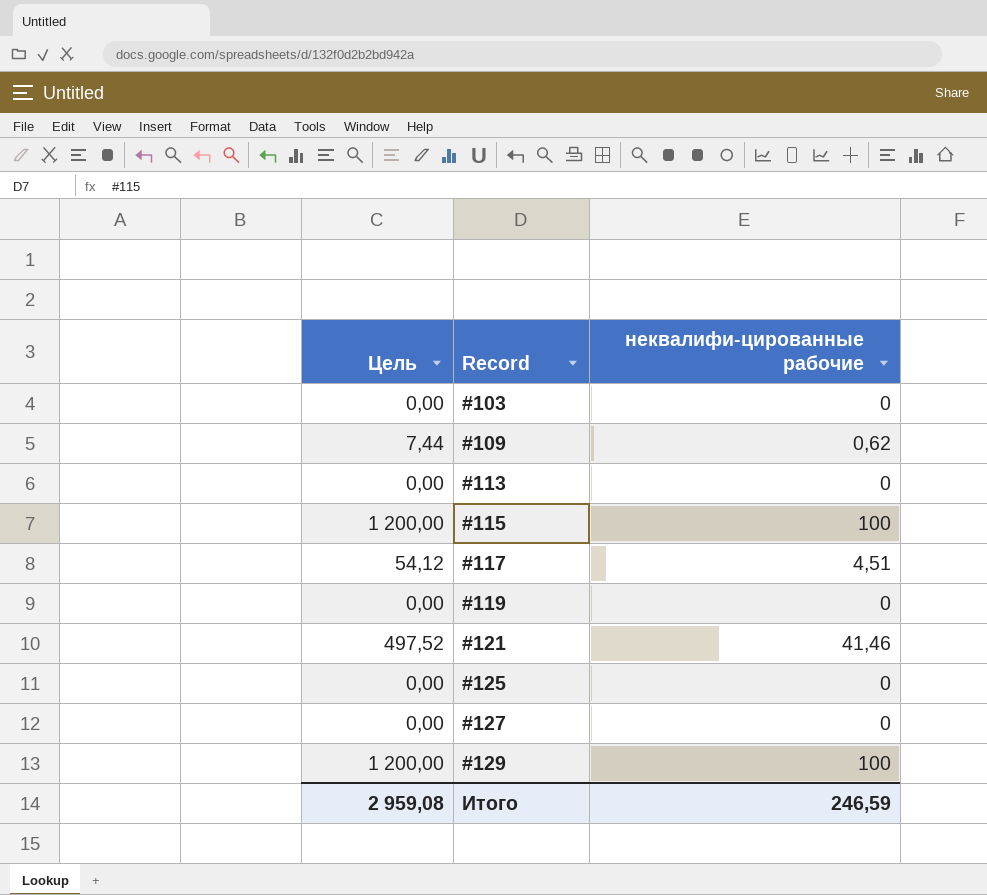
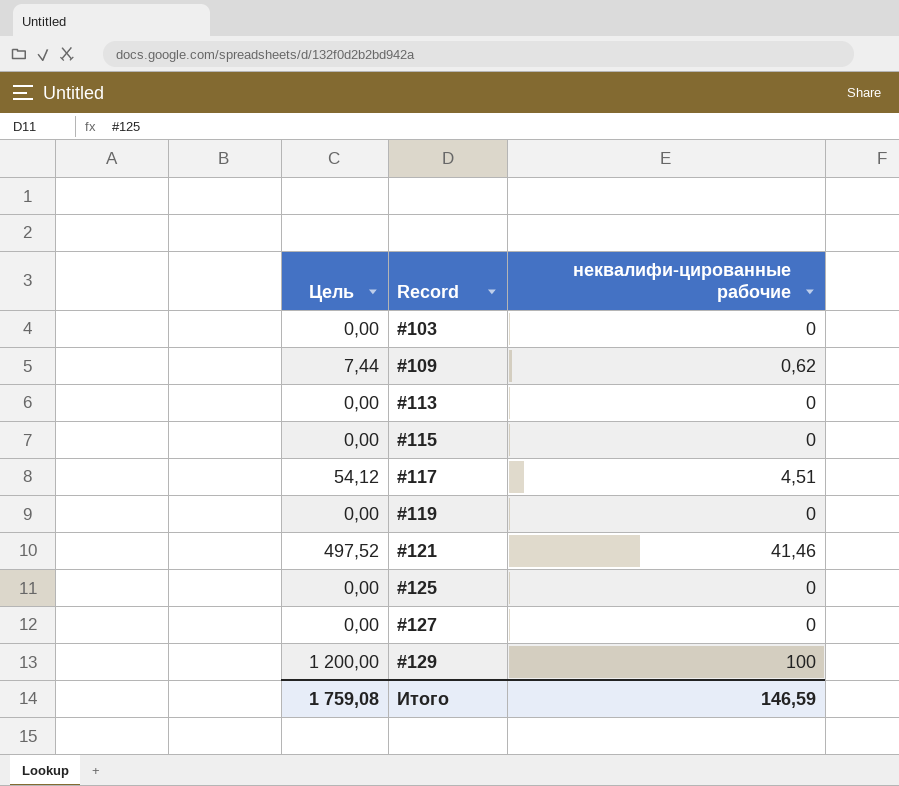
#115 | Цель: 1 200,00 -> 0,00
#115 | неквалифи-цированные рабочие: 100 -> 0
Итого | Цель: 2 959,08 -> 1 759,08
Итого | неквалифи-цированные рабочие: 246,59 -> 146,59

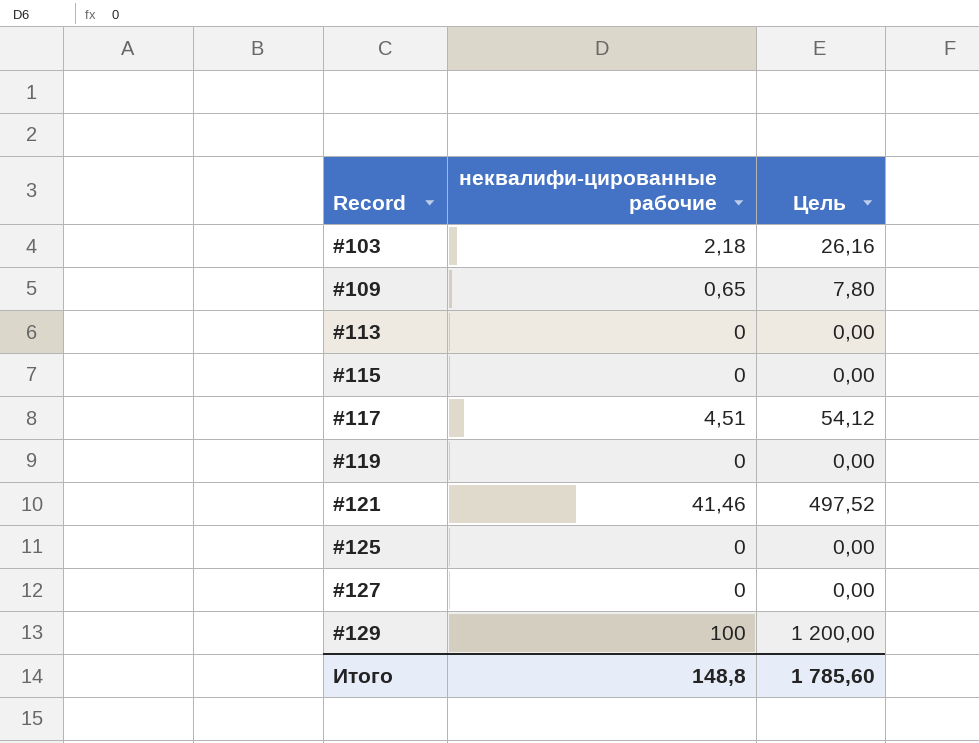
column Цель | position: 1 -> 3
#103 | неквалифи-цированные рабочие: 0 -> 2,18
#103 | Цель: 0,00 -> 26,16
#109 | неквалифи-цированные рабочие: 0,62 -> 0,65
#109 | Цель: 7,44 -> 7,80
Итого | неквалифи-цированные рабочие: 146,59 -> 148,8
Итого | Цель: 1 759,08 -> 1 785,60

